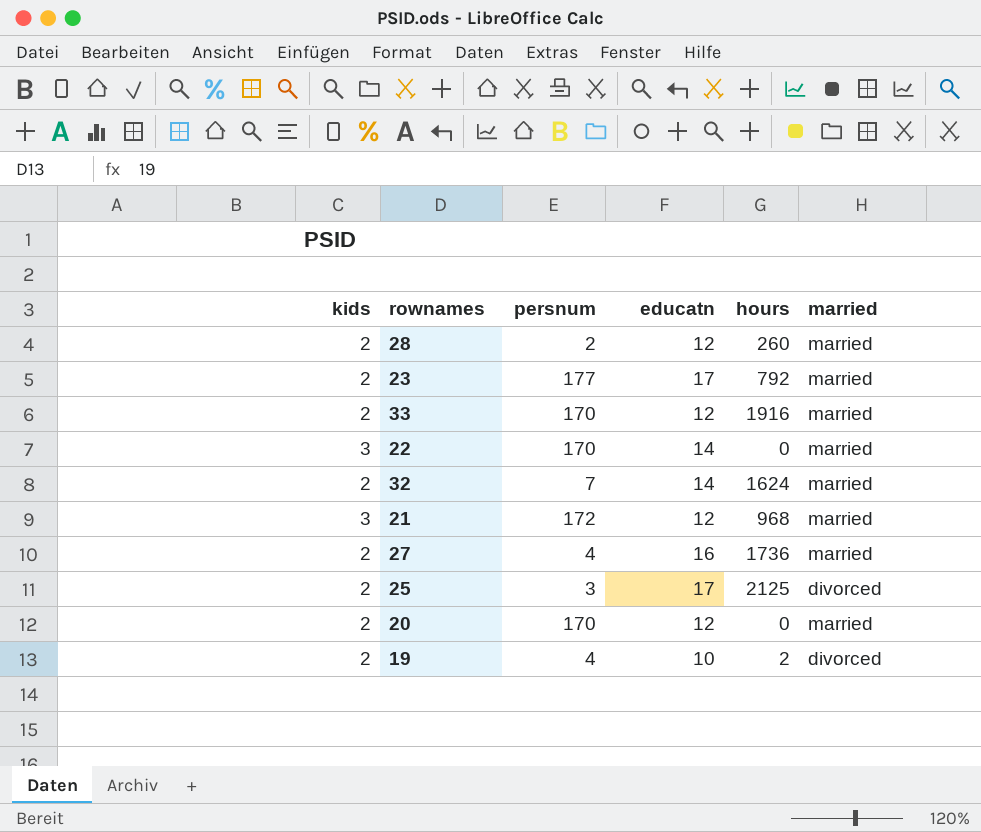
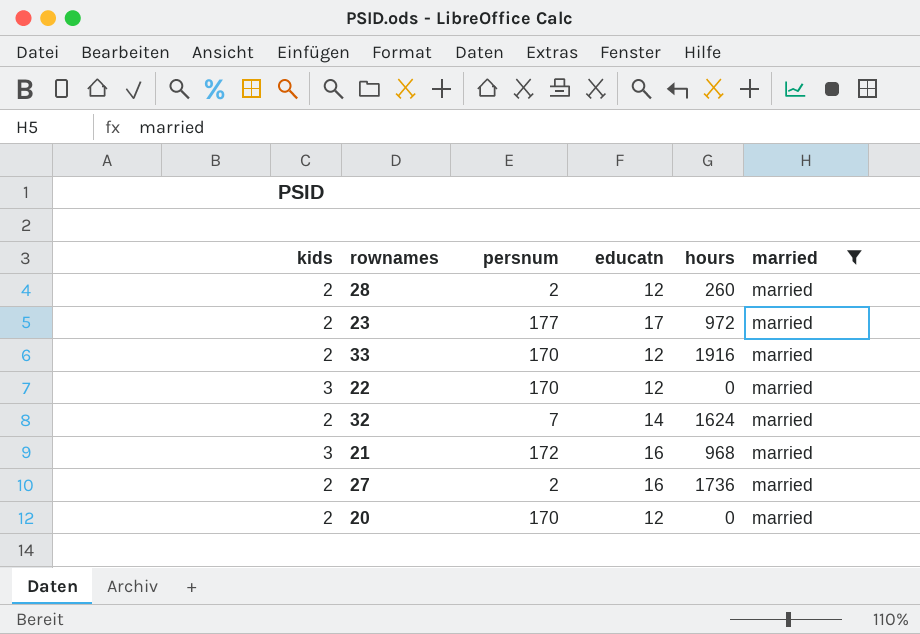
filter: none -> married = married
23 | hours: 792 -> 972
22 | educatn: 14 -> 12
21 | educatn: 12 -> 16
27 | persnum: 4 -> 2

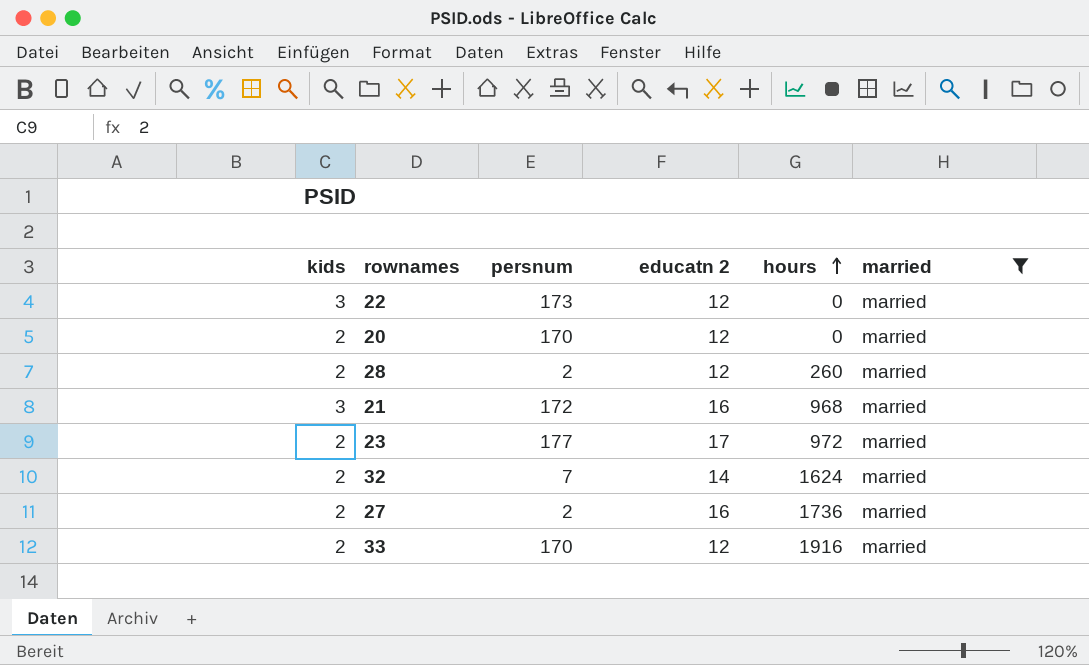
row order: none -> hours ascending
column name: educatn -> educatn 2
22 | persnum: 170 -> 173

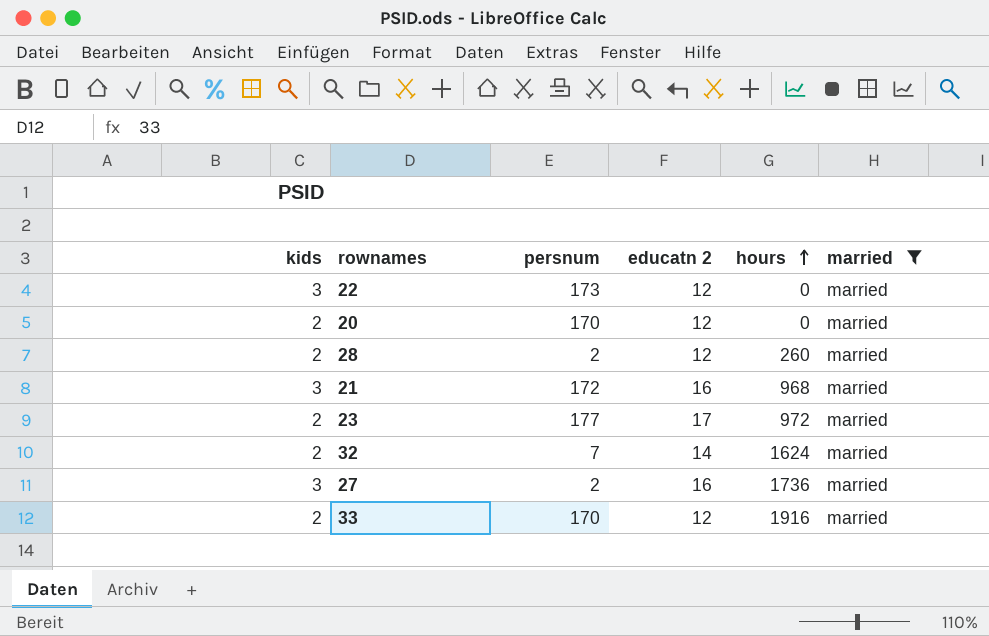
27 | kids: 2 -> 3

